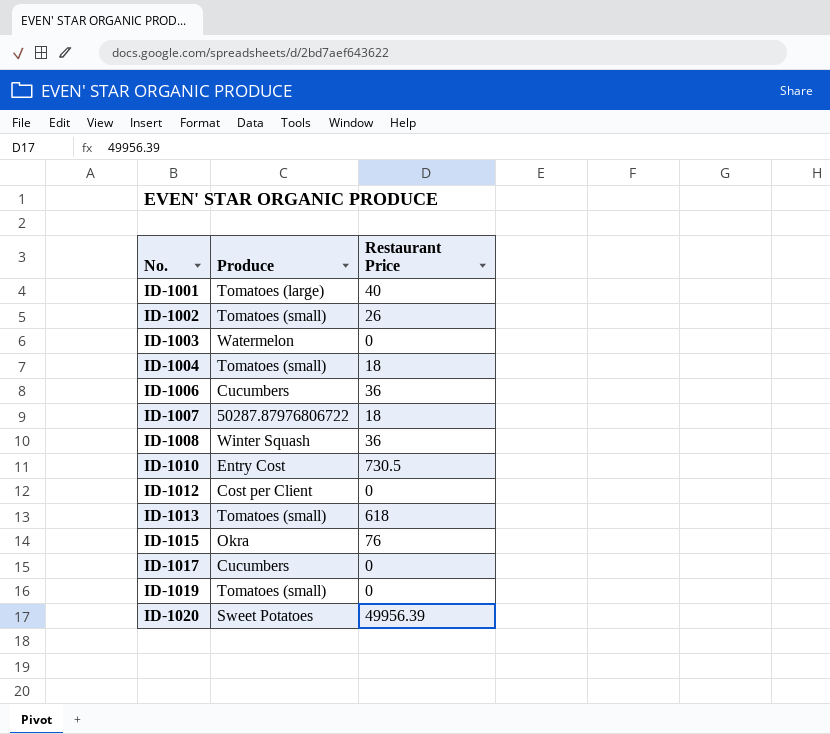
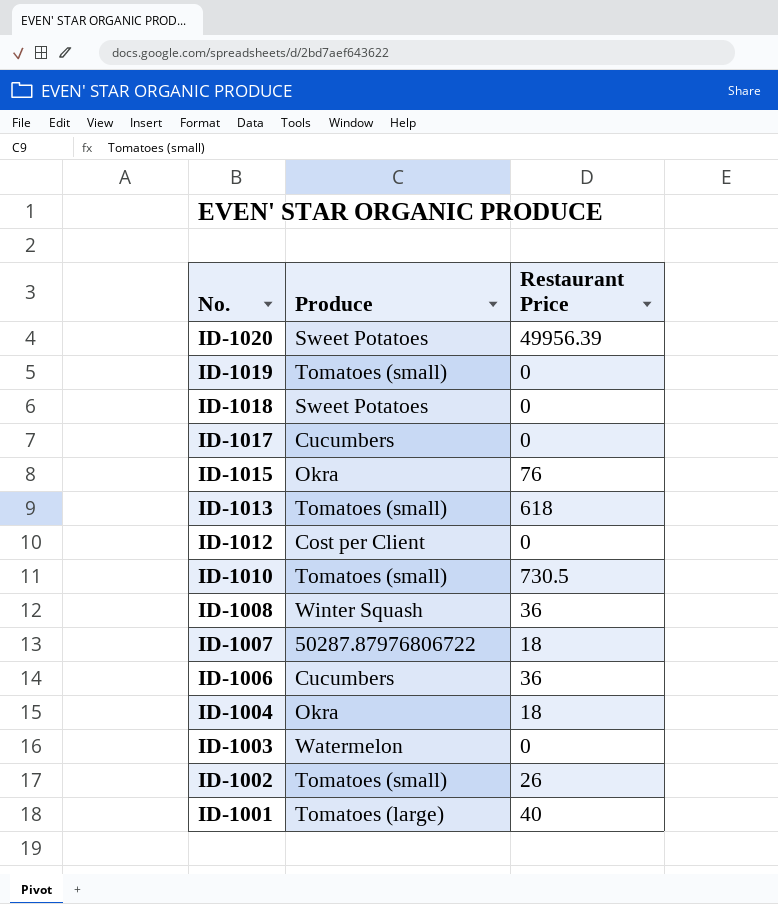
row order: No. ascending -> No. descending
row ID-1018: none -> Sweet Potatoes | 0
ID-1010 | Produce: Entry Cost -> Tomatoes (small)
ID-1004 | Produce: Tomatoes (small) -> Okra

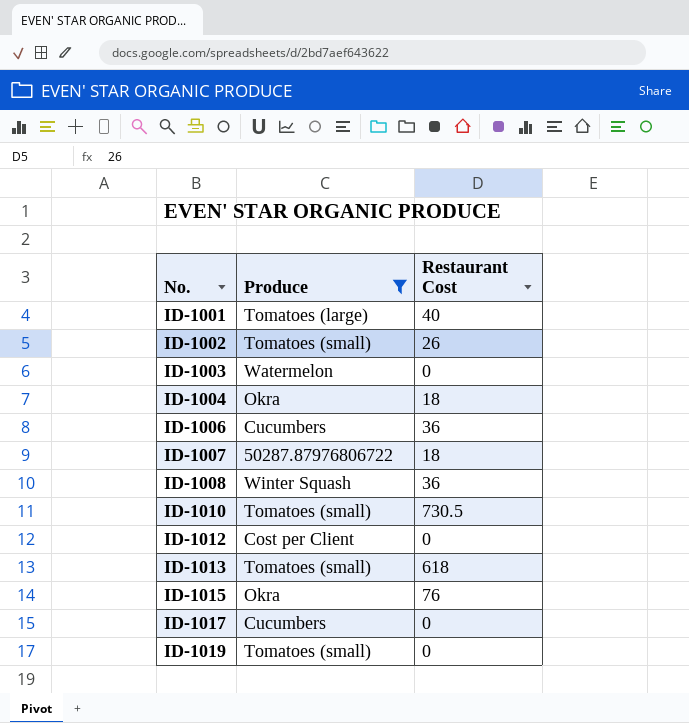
filter: none -> Produce != Sweet Potatoes
row order: No. descending -> No. ascending
column name: Restaurant Price -> Restaurant Cost

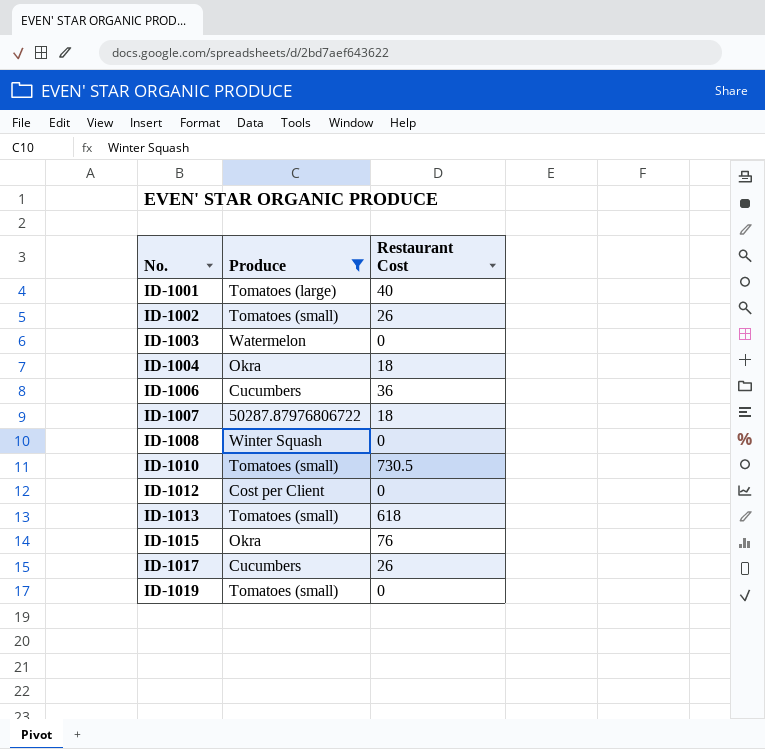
ID-1008 | Restaurant Cost: 36 -> 0
ID-1017 | Restaurant Cost: 0 -> 26

